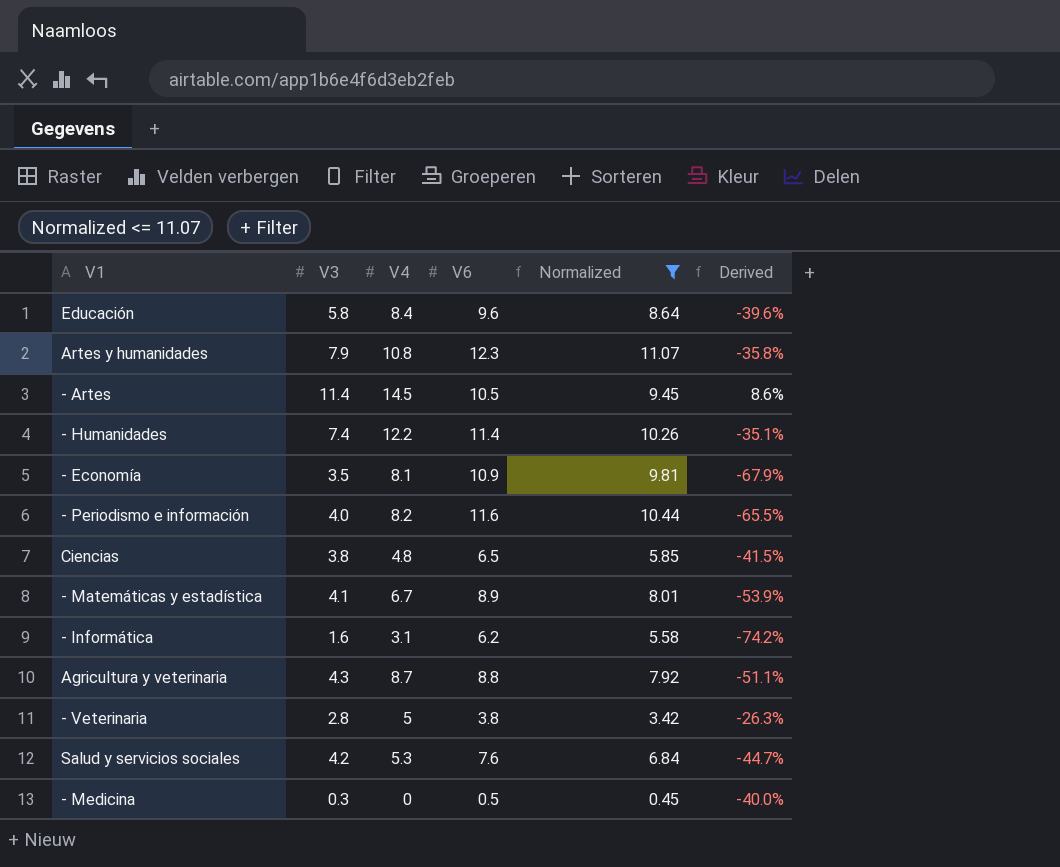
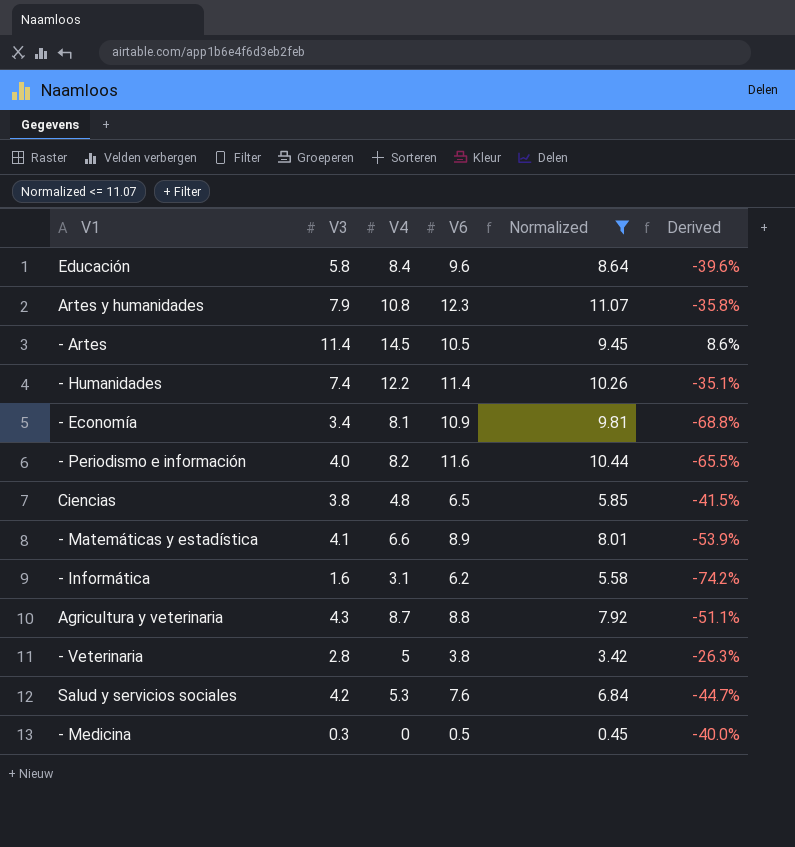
- Economía | V3: 3.5 -> 3.4
- Economía | Derived: -67.9% -> -68.8%
- Matemáticas y estadística | V4: 6.7 -> 6.6

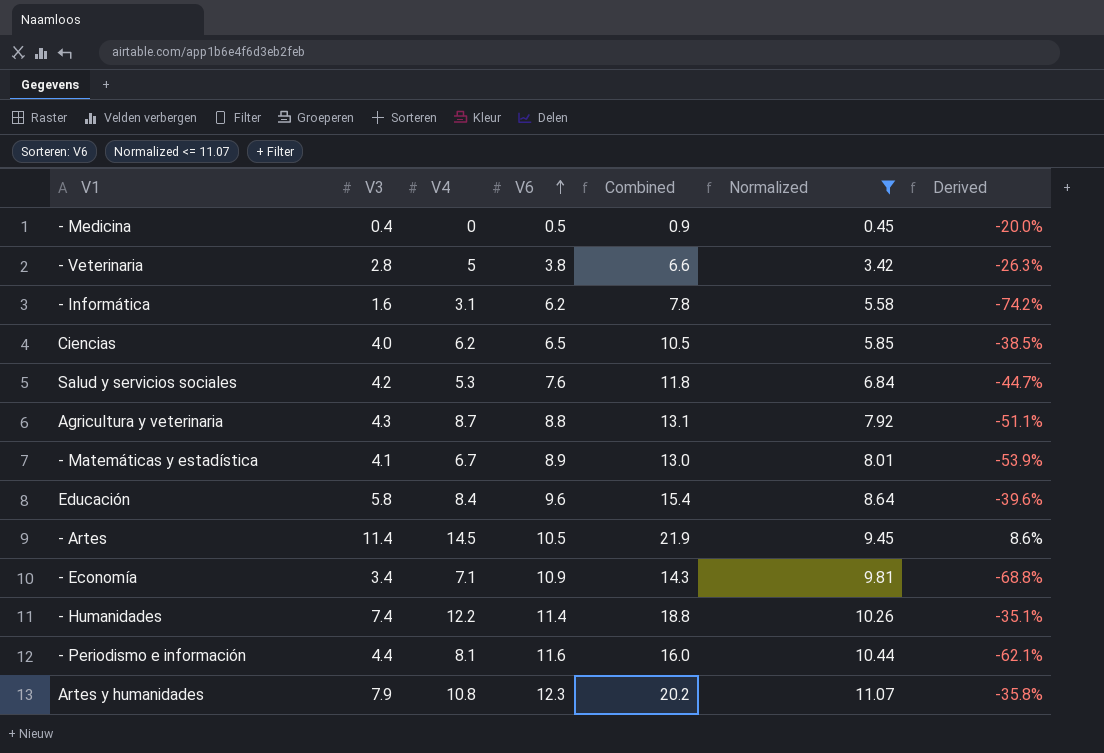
row order: none -> V6 ascending
column Combined | formula: none -> [V3] + [V6]
- Medicina | V3: 0.3 -> 0.4
- Medicina | Derived: -40.0% -> -20.0%
Ciencias | V3: 3.8 -> 4.0
Ciencias | V4: 4.8 -> 6.2
Ciencias | Derived: -41.5% -> -38.5%
- Matemáticas y estadística | V4: 6.6 -> 6.7
- Economía | V4: 8.1 -> 7.1
- Periodismo e información | V3: 4.0 -> 4.4
- Periodismo e información | V4: 8.2 -> 8.1
- Periodismo e información | Derived: -65.5% -> -62.1%

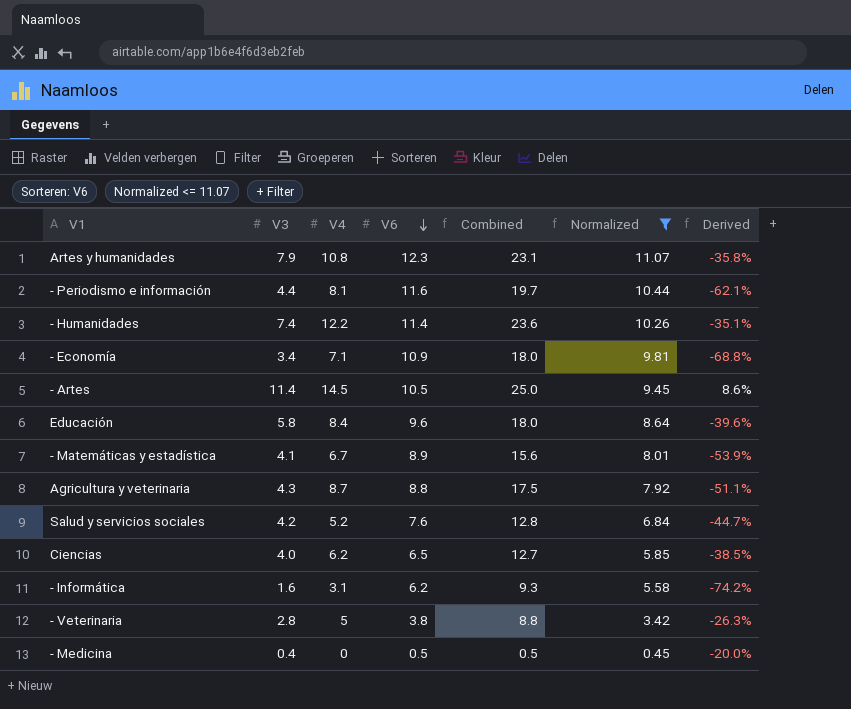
row order: V6 ascending -> V6 descending
column Combined | formula: [V3] + [V6] -> [V4] + [V6]
Salud y servicios sociales | V4: 5.3 -> 5.2

